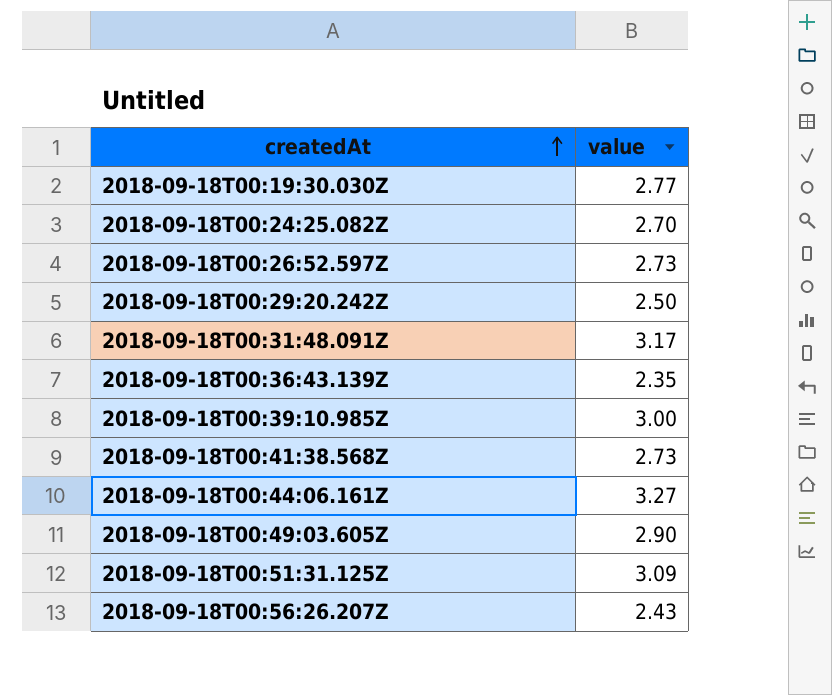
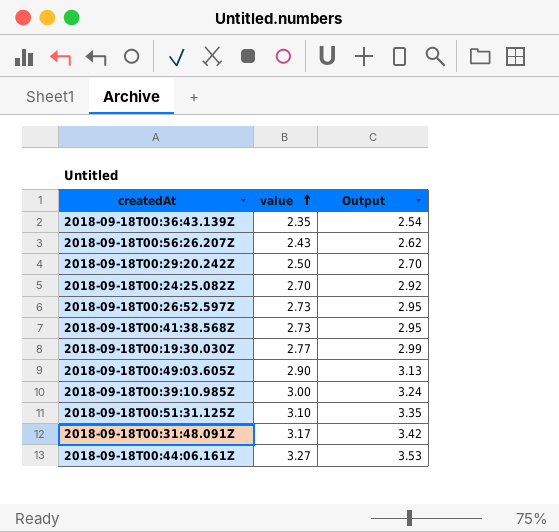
row order: createdAt ascending -> value ascending
column Output | formula: none -> [value] * 1.08
2018-09-18T00:51:31.125Z | value: 3.09 -> 3.10

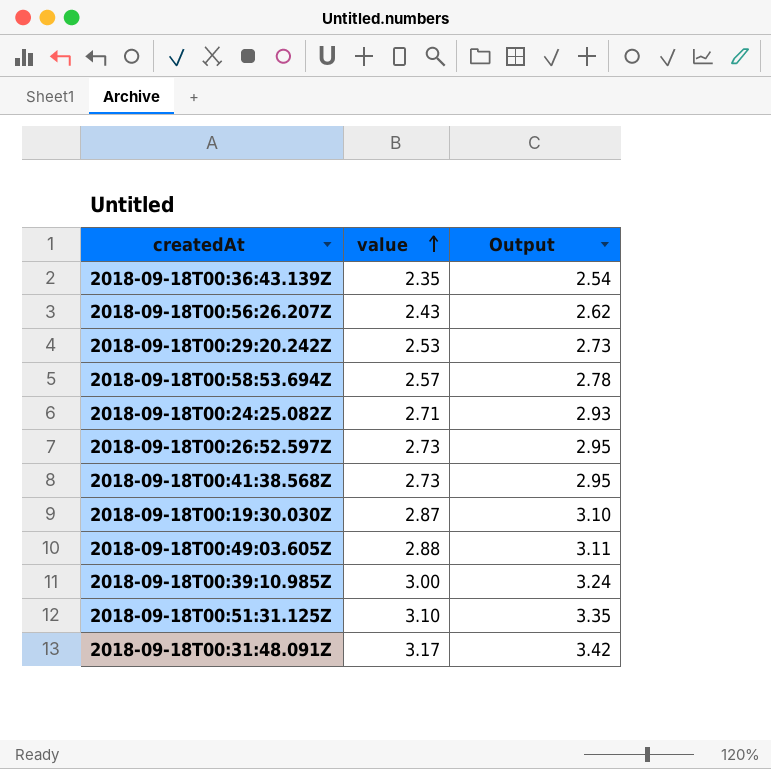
row 2018-09-18T00:44:06.161Z: 3.27 | 3.53 -> none
2018-09-18T00:29:20.242Z | value: 2.50 -> 2.53
2018-09-18T00:29:20.242Z | Output: 2.70 -> 2.73
row 2018-09-18T00:58:53.694Z: none -> 2.57 | 2.78
2018-09-18T00:24:25.082Z | value: 2.70 -> 2.71
2018-09-18T00:24:25.082Z | Output: 2.92 -> 2.93
2018-09-18T00:19:30.030Z | value: 2.77 -> 2.87
2018-09-18T00:19:30.030Z | Output: 2.99 -> 3.10
2018-09-18T00:49:03.605Z | value: 2.90 -> 2.88
2018-09-18T00:49:03.605Z | Output: 3.13 -> 3.11

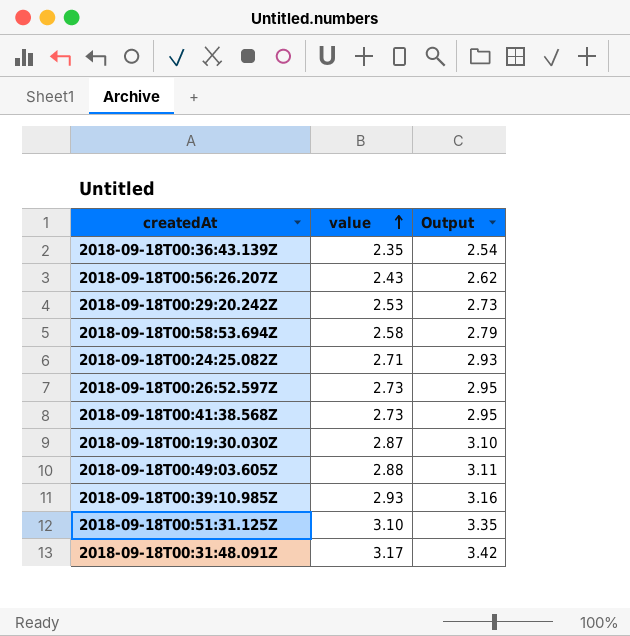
2018-09-18T00:58:53.694Z | value: 2.57 -> 2.58
2018-09-18T00:58:53.694Z | Output: 2.78 -> 2.79
2018-09-18T00:39:10.985Z | value: 3.00 -> 2.93
2018-09-18T00:39:10.985Z | Output: 3.24 -> 3.16

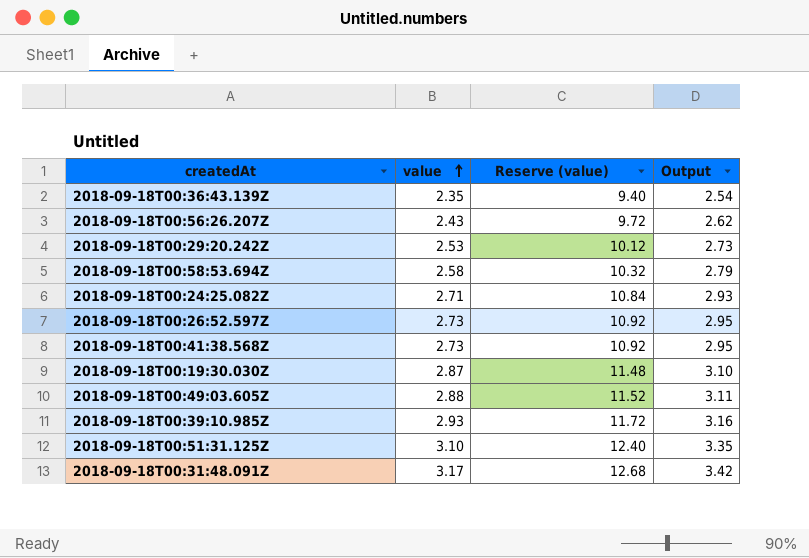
column Reserve (value) | formula: none -> [value] * 4

